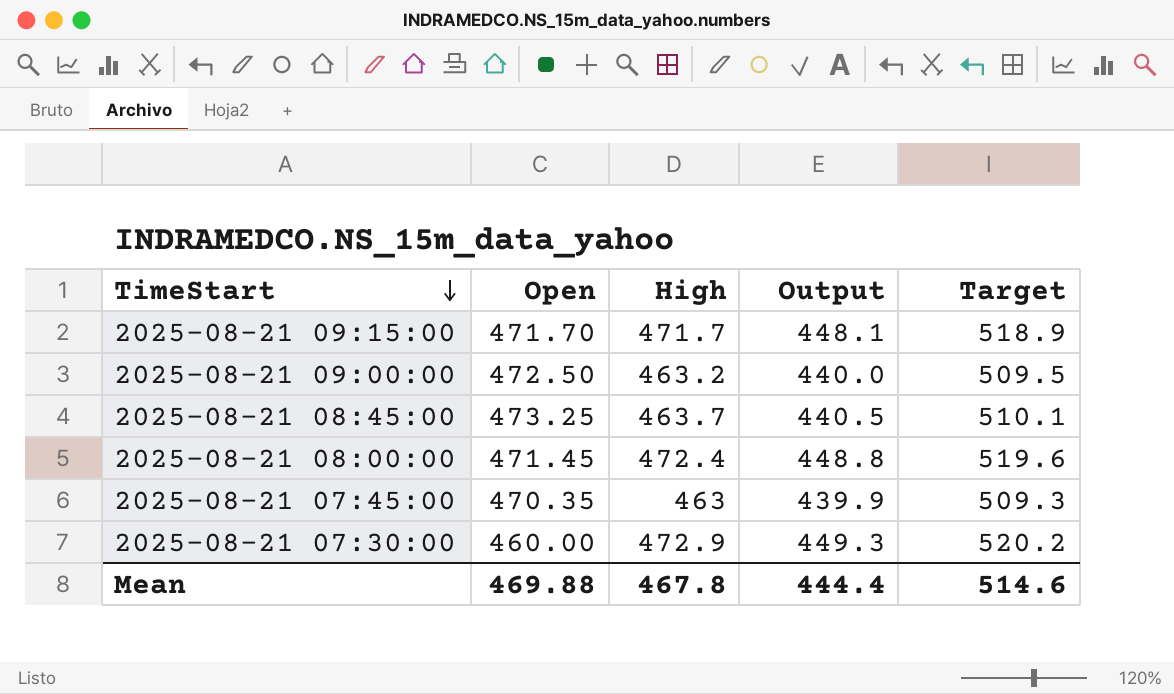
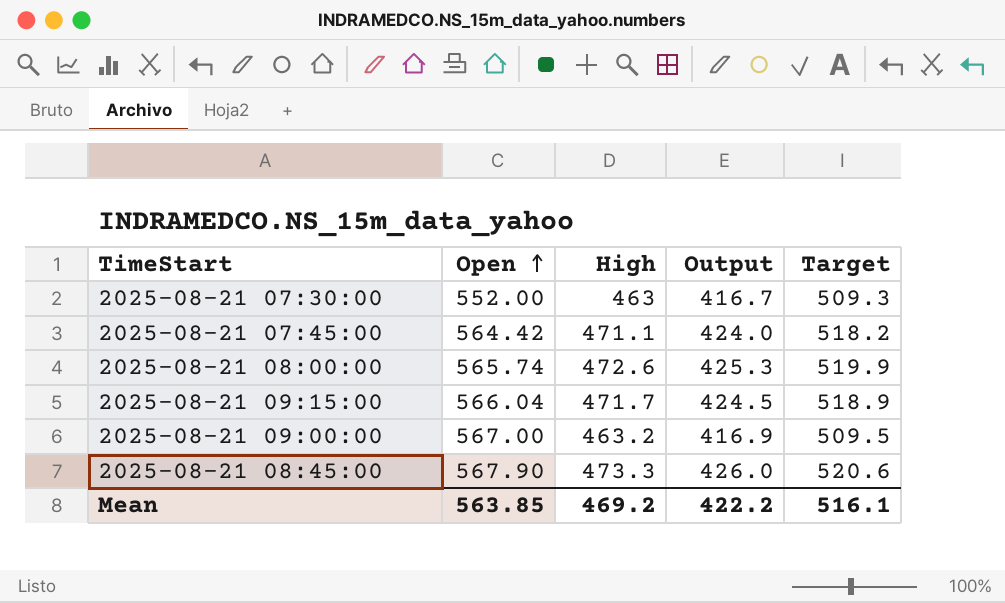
row order: TimeStart descending -> Open ascending
column Output | formula: [High] * 0.95 -> [High] * 0.9
2025-08-21 07:30:00 | Open: 460.00 -> 552.00
2025-08-21 07:30:00 | High: 472.9 -> 463
2025-08-21 07:30:00 | Target: 520.2 -> 509.3
2025-08-21 07:45:00 | Open: 470.35 -> 564.42
2025-08-21 07:45:00 | High: 463 -> 471.1
2025-08-21 07:45:00 | Target: 509.3 -> 518.2
2025-08-21 08:00:00 | Open: 471.45 -> 565.74
2025-08-21 08:00:00 | High: 472.4 -> 472.6
2025-08-21 08:00:00 | Target: 519.6 -> 519.9
2025-08-21 09:15:00 | Open: 471.70 -> 566.04
2025-08-21 09:00:00 | Open: 472.50 -> 567.00
2025-08-21 08:45:00 | Open: 473.25 -> 567.90
2025-08-21 08:45:00 | High: 463.7 -> 473.3
2025-08-21 08:45:00 | Target: 510.1 -> 520.6
Mean | Open: 469.88 -> 563.85
Mean | High: 467.8 -> 469.2
Mean | Output: 444.4 -> 422.2
Mean | Target: 514.6 -> 516.1

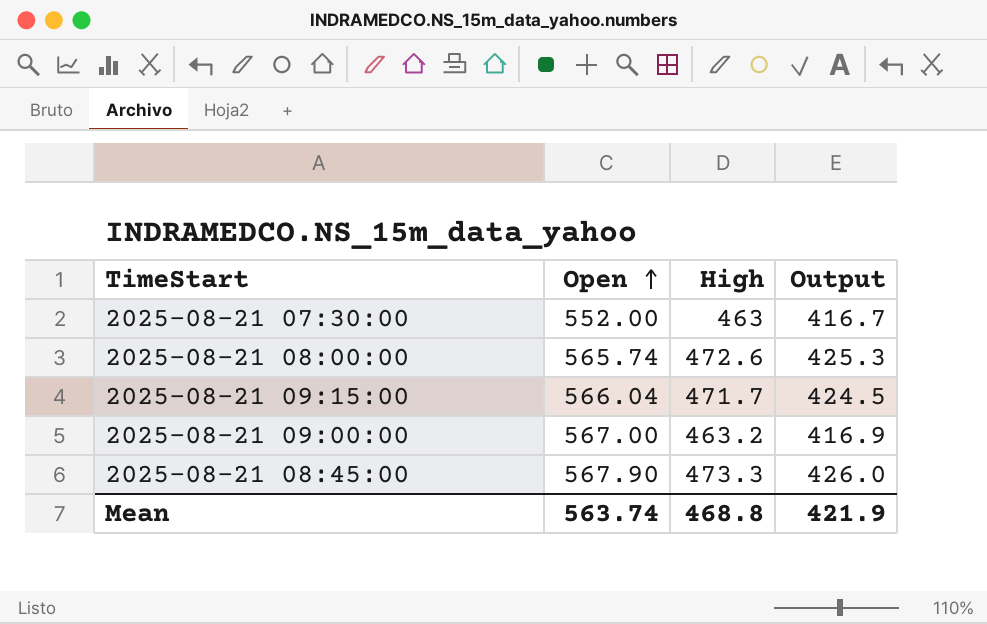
column Target | formula: [High] * 1.1 -> none
row 2025-08-21 07:45:00: 564.42 | 471.1 | 424.0 | 518.2 -> none
Mean | Open: 563.85 -> 563.74
Mean | High: 469.2 -> 468.8
Mean | Output: 422.2 -> 421.9

